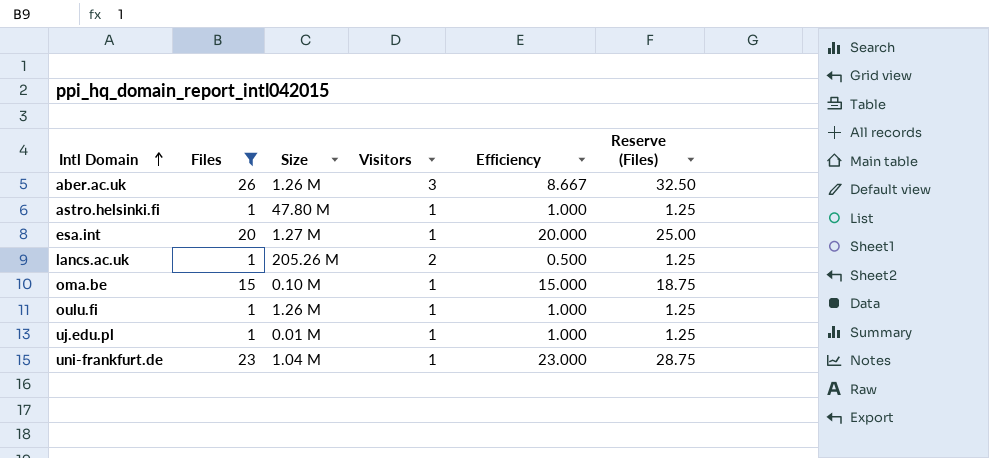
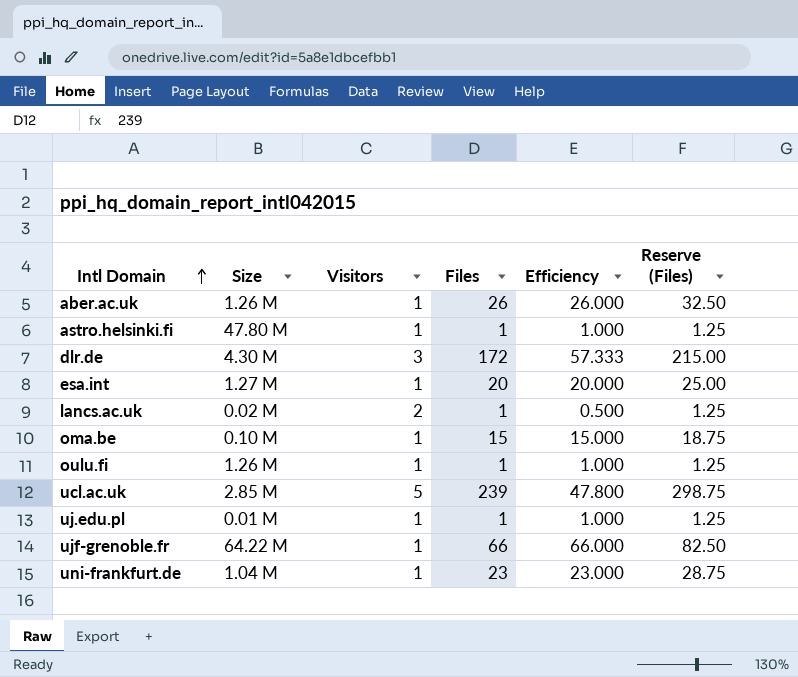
filter: Files <= 26 -> none
column Files | position: 2 -> 4
aber.ac.uk | Visitors: 3 -> 1
aber.ac.uk | Efficiency: 8.667 -> 26.000
lancs.ac.uk | Size: 205.26 M -> 0.02 M

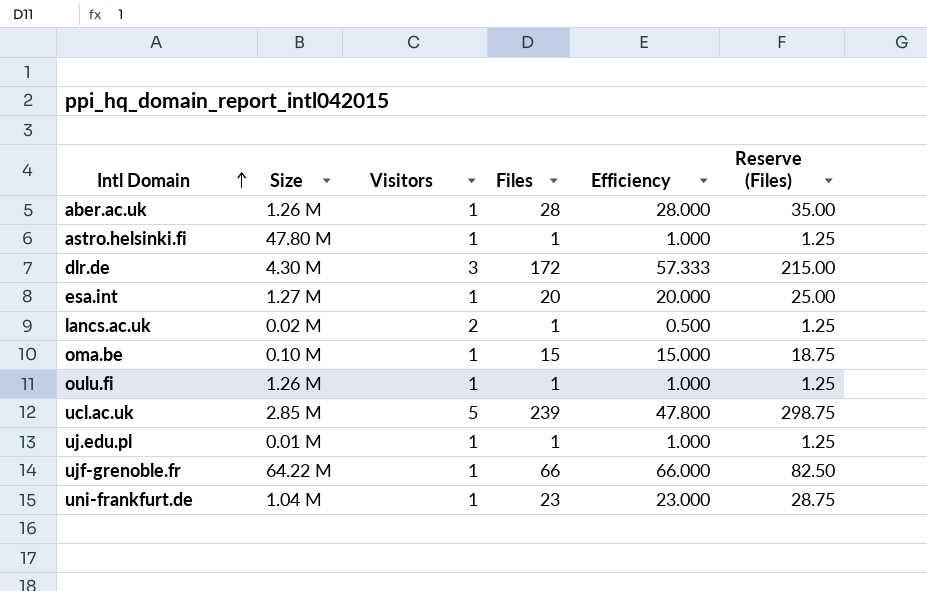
aber.ac.uk | Files: 26 -> 28
aber.ac.uk | Efficiency: 26.000 -> 28.000
aber.ac.uk | Reserve (Files): 32.50 -> 35.00

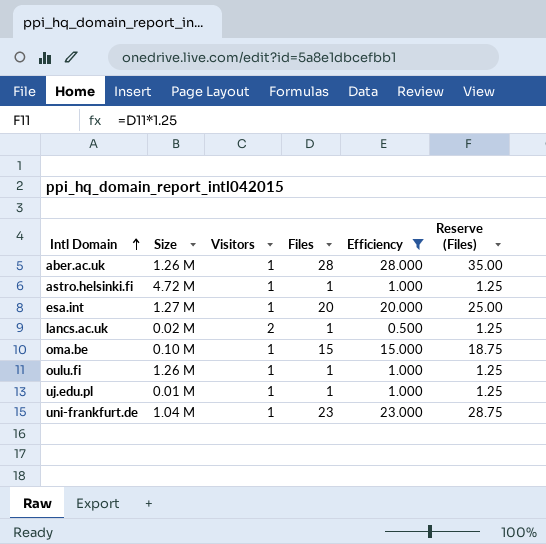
filter: none -> Efficiency <= 28.000
astro.helsinki.fi | Size: 47.80 M -> 4.72 M

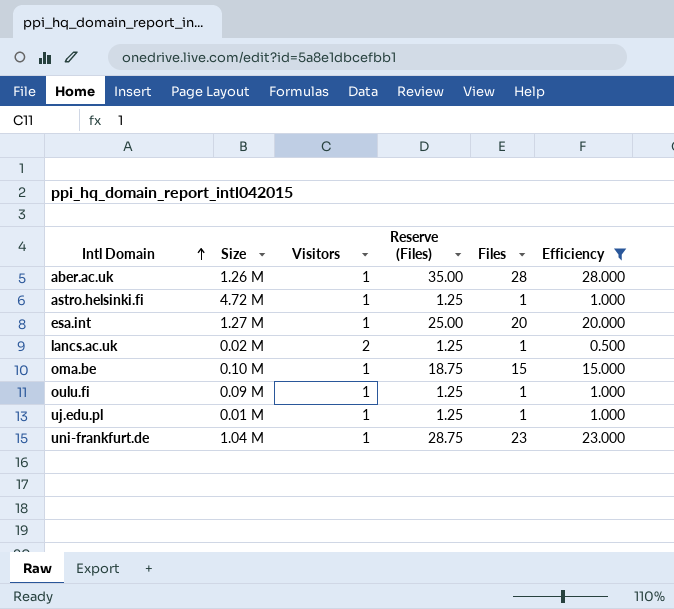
column Reserve (Files) | position: 6 -> 4
oulu.fi | Size: 1.26 M -> 0.09 M

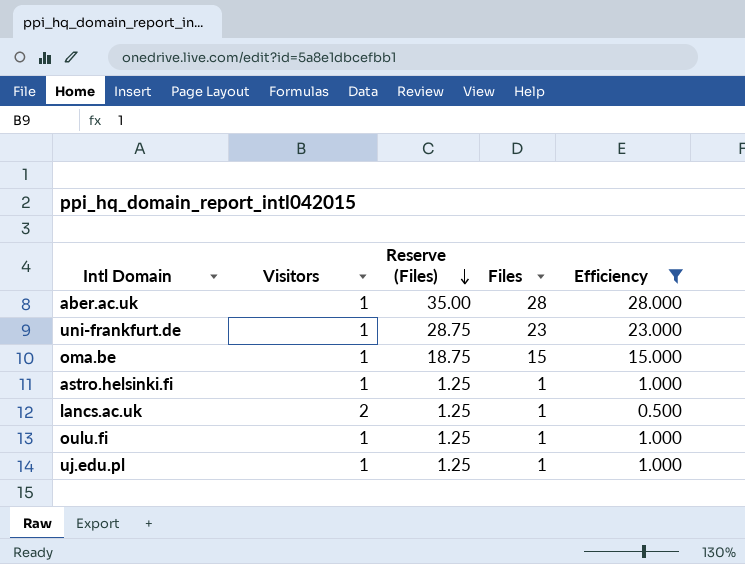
row order: Intl Domain ascending -> Reserve (Files) descending
column Size | position: 2 -> none
row esa.int: 1.27 M | 1 | 25.00 | 20 | 20.000 -> none

